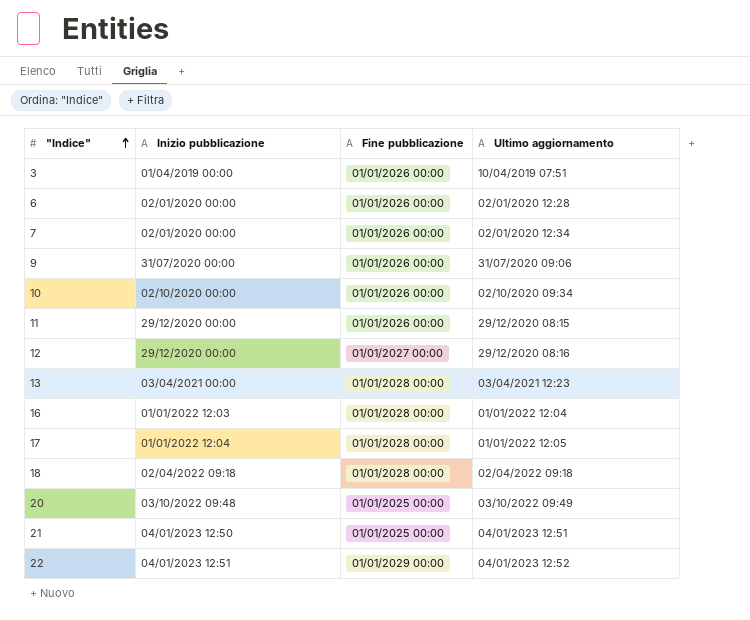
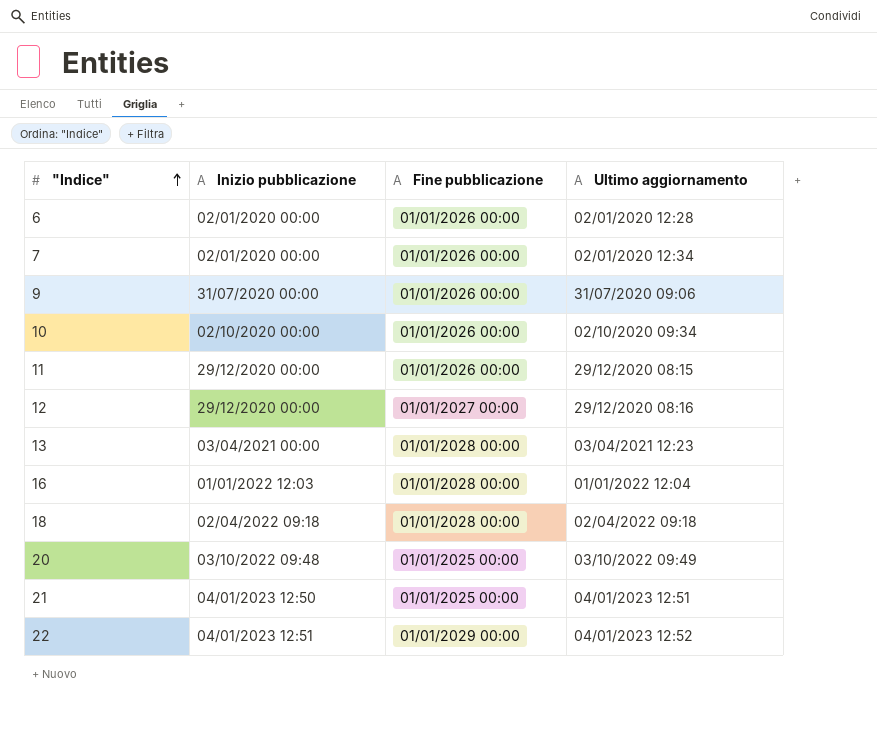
row 3: 01/04/2019 00:00 | 01/01/2026 00:00 | 10/04/2019 07:51 -> none
row 17: 01/01/2022 12:04 | 01/01/2028 00:00 | 01/01/2022 12:05 -> none

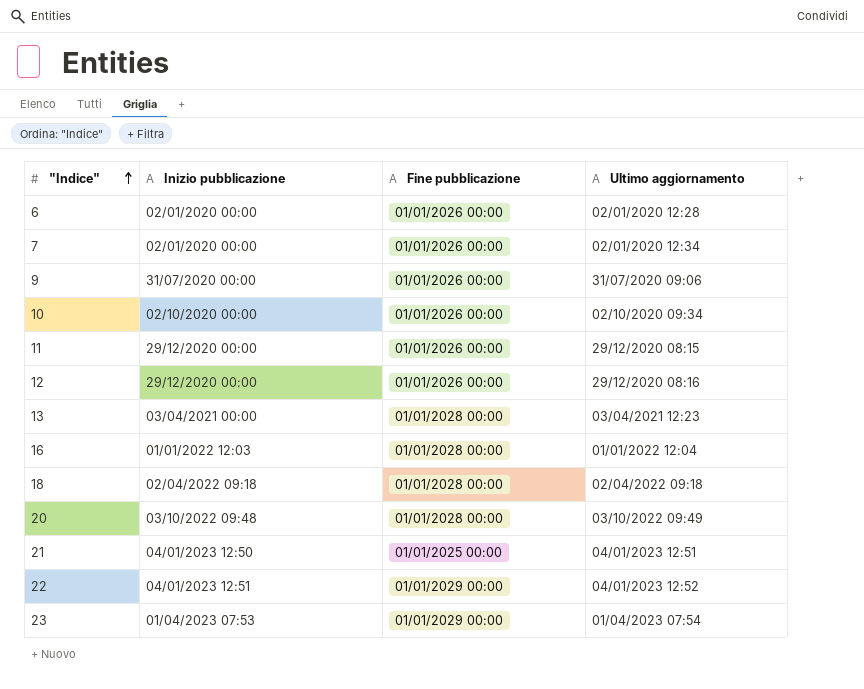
12 | Fine pubblicazione: 01/01/2027 00:00 -> 01/01/2026 00:00
20 | Fine pubblicazione: 01/01/2025 00:00 -> 01/01/2028 00:00
row 23: none -> 01/04/2023 07:53 | 01/01/2029 00:00 | 01/04/2023 07:54

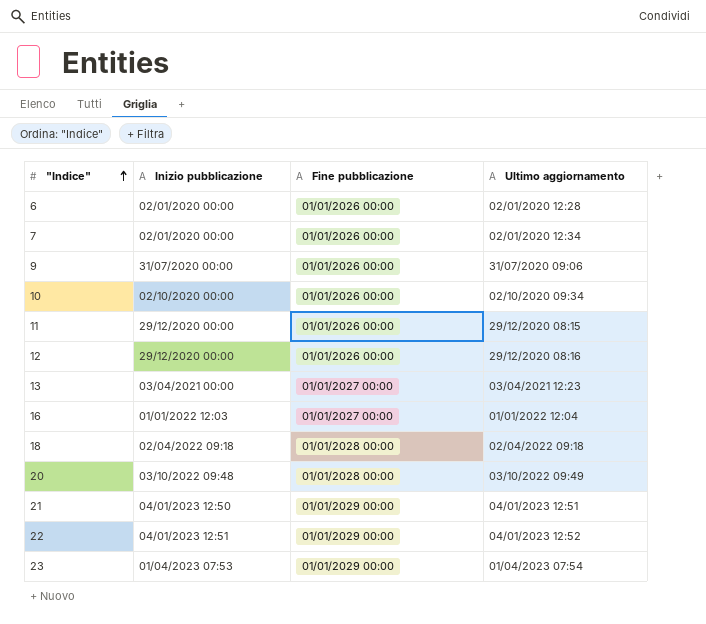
13 | Fine pubblicazione: 01/01/2028 00:00 -> 01/01/2027 00:00
16 | Fine pubblicazione: 01/01/2028 00:00 -> 01/01/2027 00:00
21 | Fine pubblicazione: 01/01/2025 00:00 -> 01/01/2029 00:00

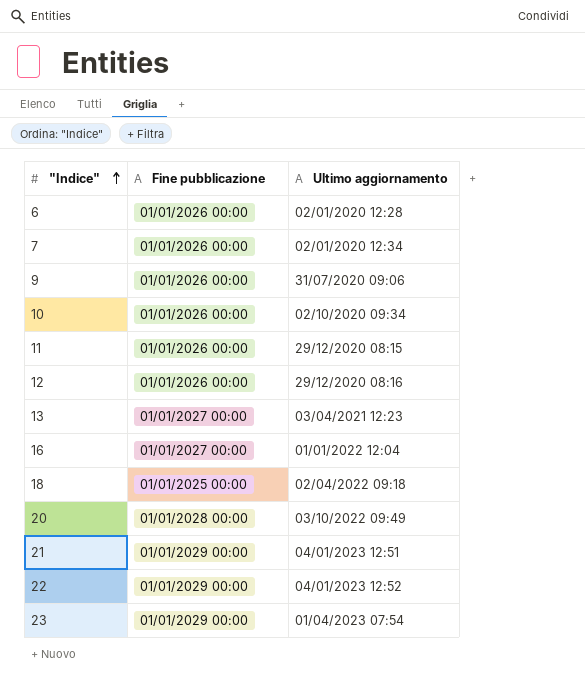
column Inizio pubblicazione | position: 2 -> none
18 | Fine pubblicazione: 01/01/2028 00:00 -> 01/01/2025 00:00

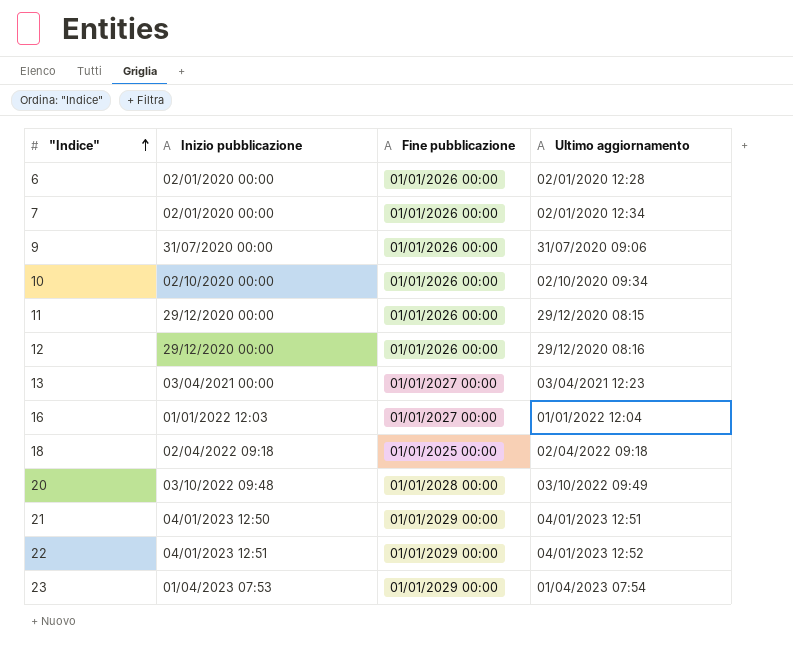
column Inizio pubblicazione | position: none -> 2

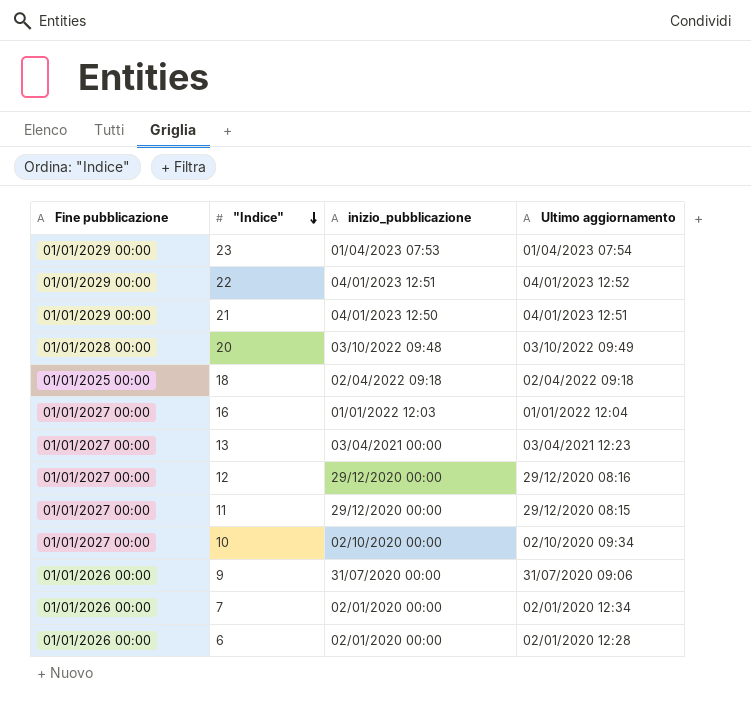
row order: "Indice" ascending -> "Indice" descending
column Fine pubblicazione | position: 3 -> 1
column name: Inizio pubblicazione -> inizio_pubblicazione
12 | Fine pubblicazione: 01/01/2026 00:00 -> 01/01/2027 00:00
11 | Fine pubblicazione: 01/01/2026 00:00 -> 01/01/2027 00:00
10 | Fine pubblicazione: 01/01/2026 00:00 -> 01/01/2027 00:00

